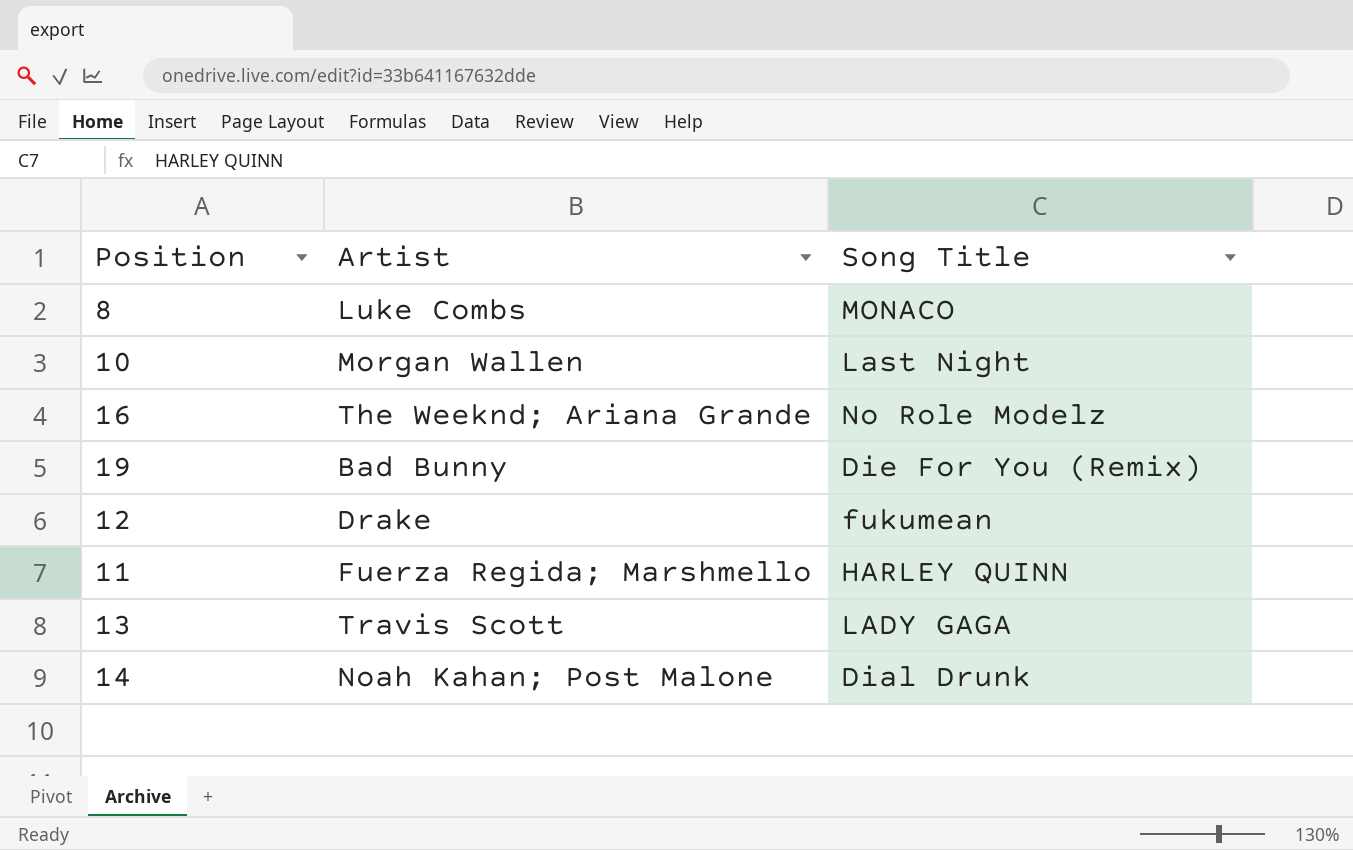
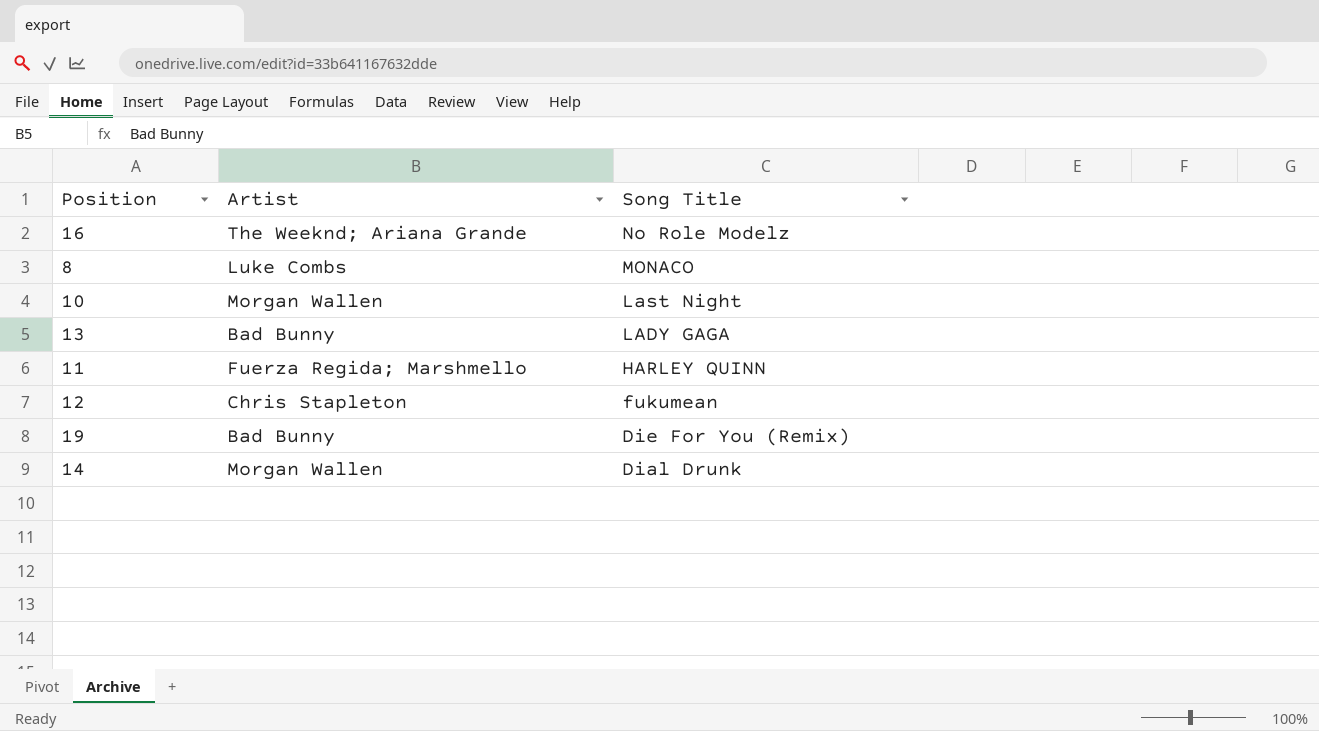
row order: none -> Song Title descending
13 | Artist: Travis Scott -> Bad Bunny
12 | Artist: Drake -> Chris Stapleton
14 | Artist: Noah Kahan; Post Malone -> Morgan Wallen

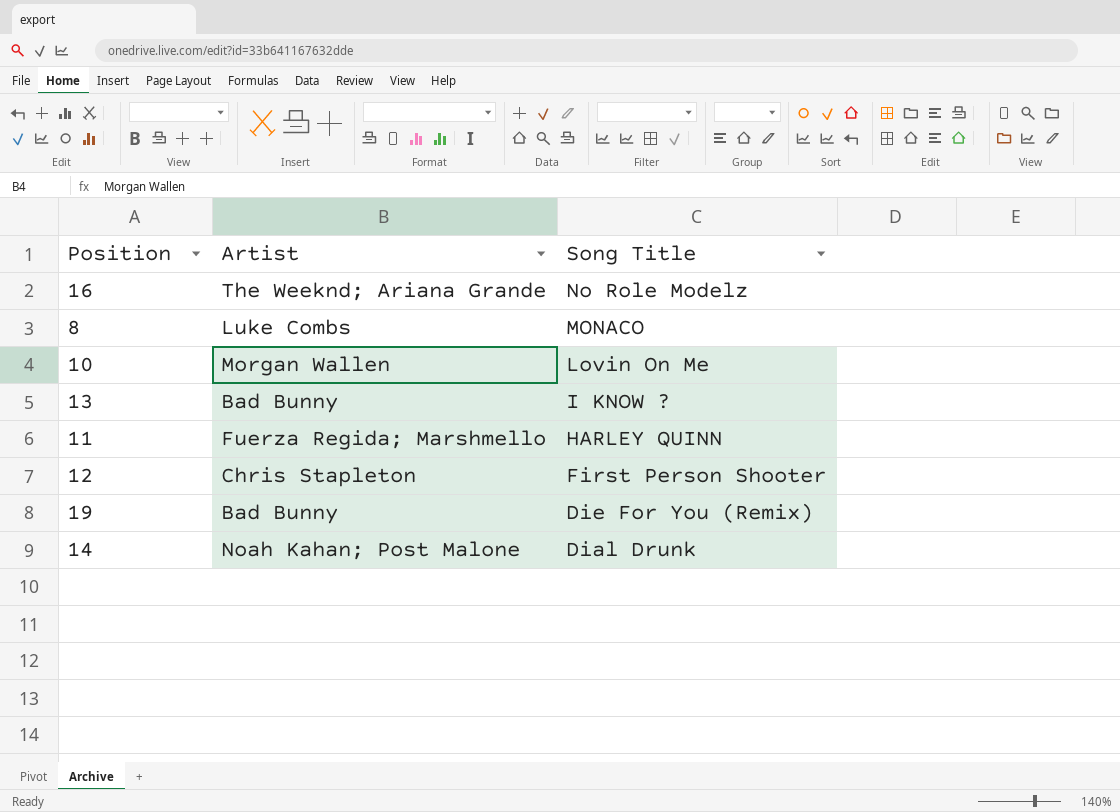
10 | Song Title: Last Night -> Lovin On Me
13 | Song Title: LADY GAGA -> I KNOW ?
12 | Song Title: fukumean -> First Person Shooter
14 | Artist: Morgan Wallen -> Noah Kahan; Post Malone

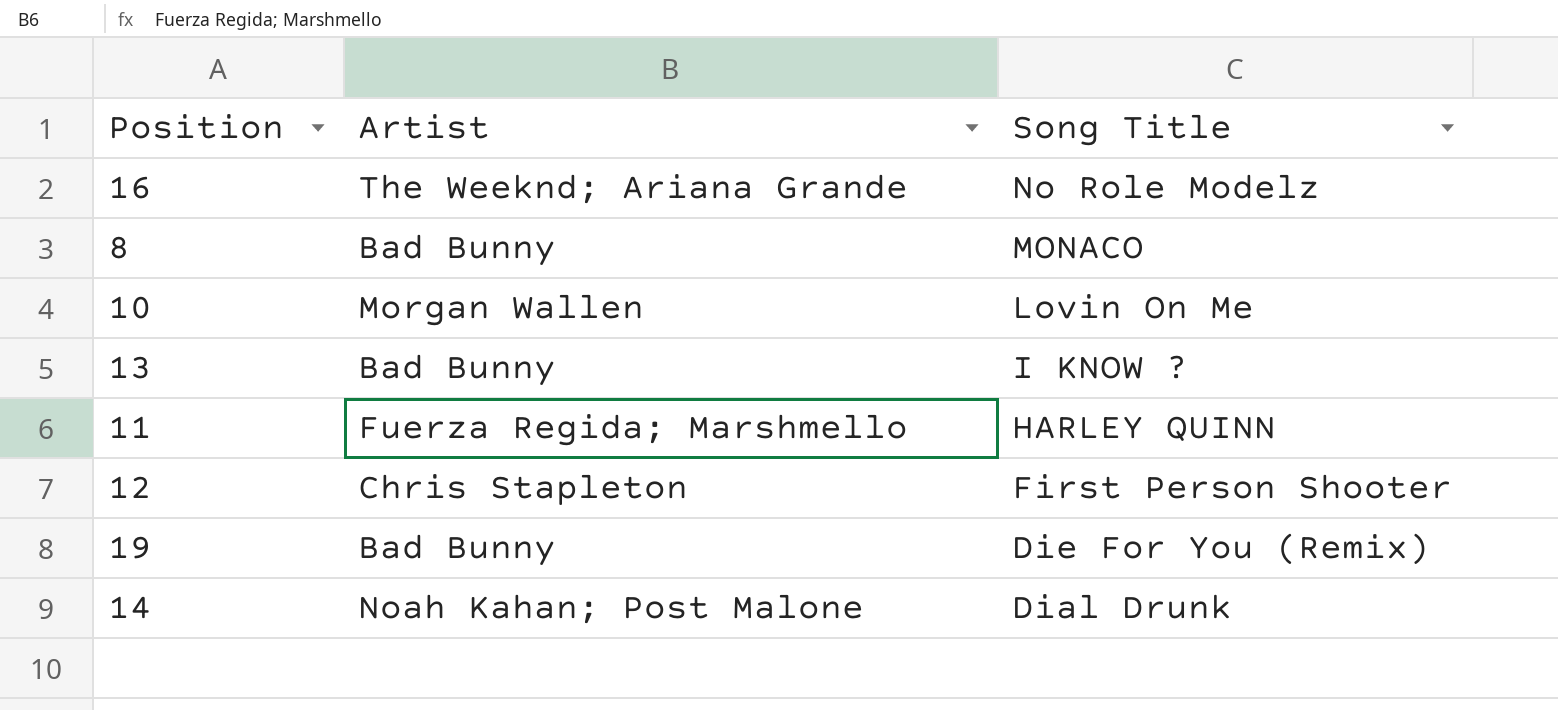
8 | Artist: Luke Combs -> Bad Bunny

